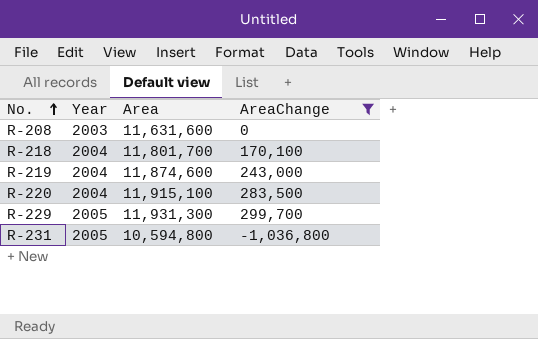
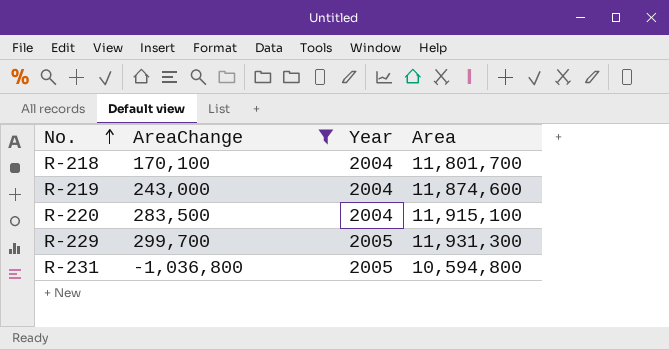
column AreaChange | position: 4 -> 2
row R-208: 2003 | 11,631,600 | 0 -> none

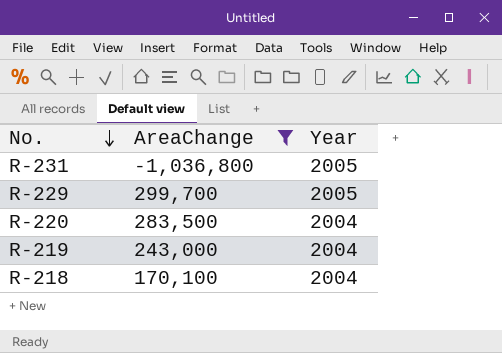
row order: No. ascending -> No. descending
column Area | position: 4 -> none

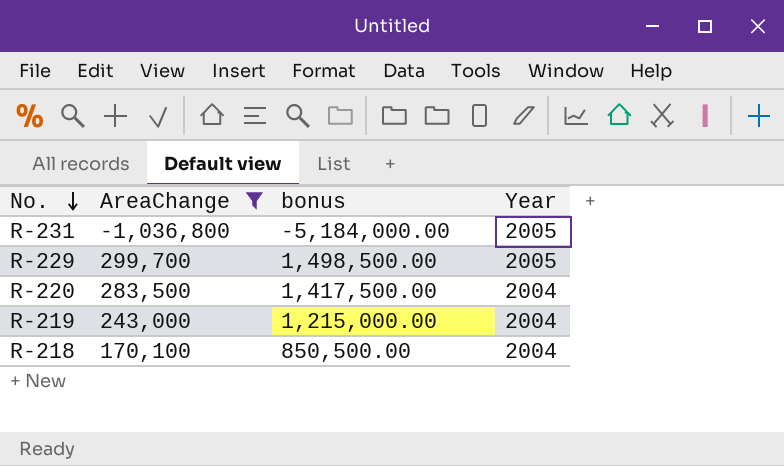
column bonus | formula: none -> [AreaChange] * 5

